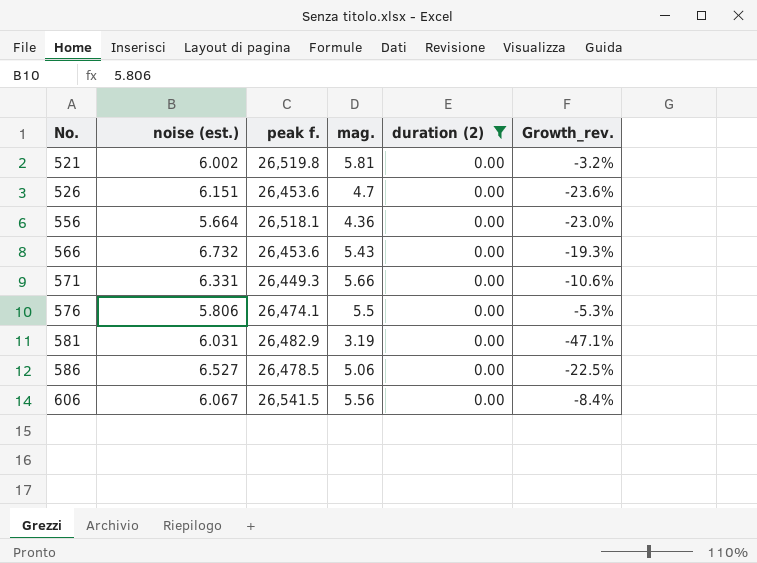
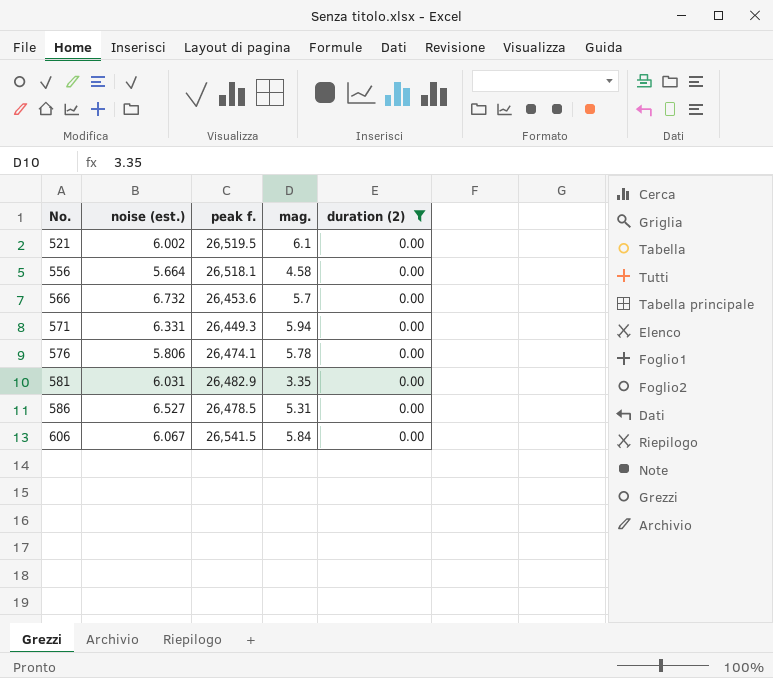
column Growth_rev. | formula: ([mag.] - [noise (est.)]) / [noise (est.)] -> none
row 526: 6.151 | 26,453.6 | 4.7 | 0.00 | -23.6% -> none
521 | peak f.: 26,519.8 -> 26,519.5
521 | mag.: 5.81 -> 6.1
556 | mag.: 4.36 -> 4.58
566 | mag.: 5.43 -> 5.7
571 | mag.: 5.66 -> 5.94
576 | mag.: 5.5 -> 5.78
581 | mag.: 3.19 -> 3.35
586 | mag.: 5.06 -> 5.31
606 | mag.: 5.56 -> 5.84

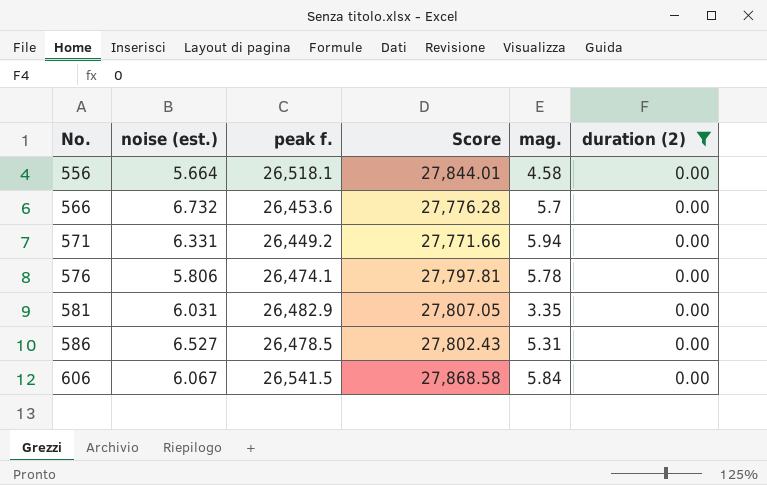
column Score | formula: none -> [peak f.] * 1.05
row 521: 6.002 | 26,519.5 | 6.1 | 0.00 -> none
571 | peak f.: 26,449.3 -> 26,449.2

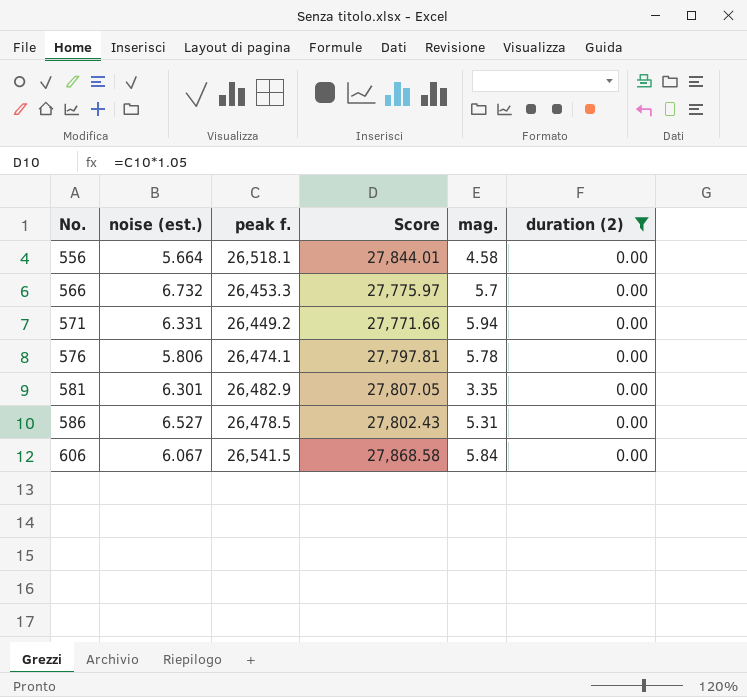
566 | peak f.: 26,453.6 -> 26,453.3
566 | Score: 27,776.28 -> 27,775.97
581 | noise (est.): 6.031 -> 6.301

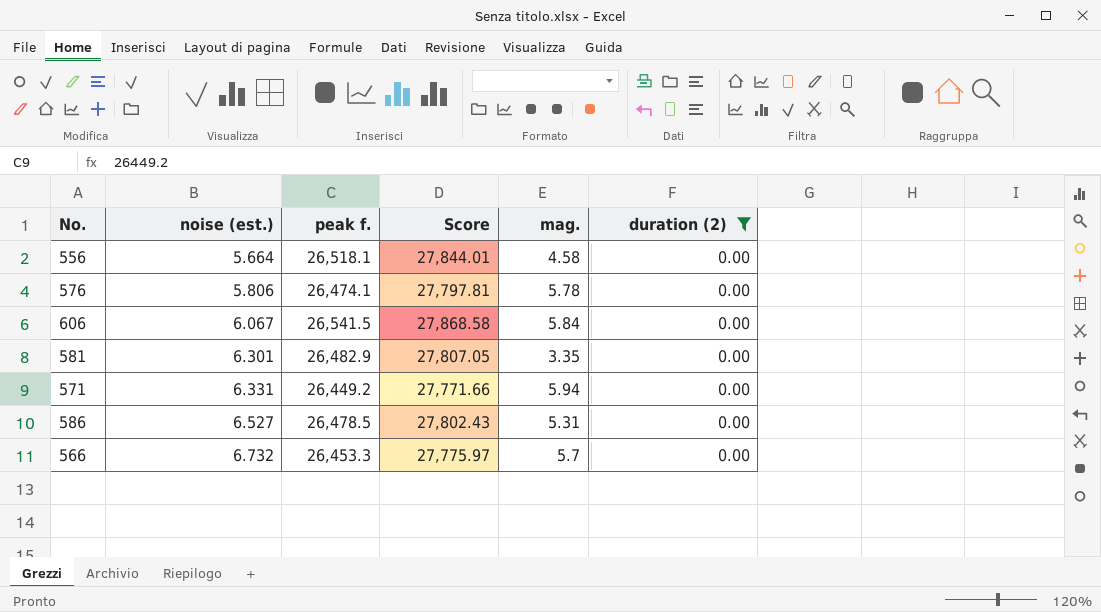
row order: No. ascending -> noise (est.) ascending

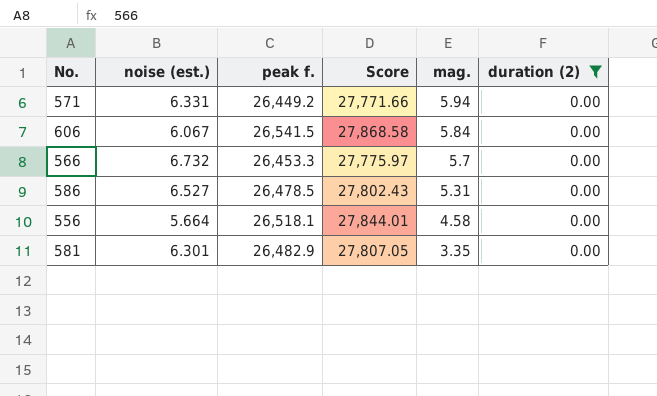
row order: noise (est.) ascending -> mag. descending
row 576: 5.806 | 26,474.1 | 27,797.81 | 5.78 | 0.00 -> none

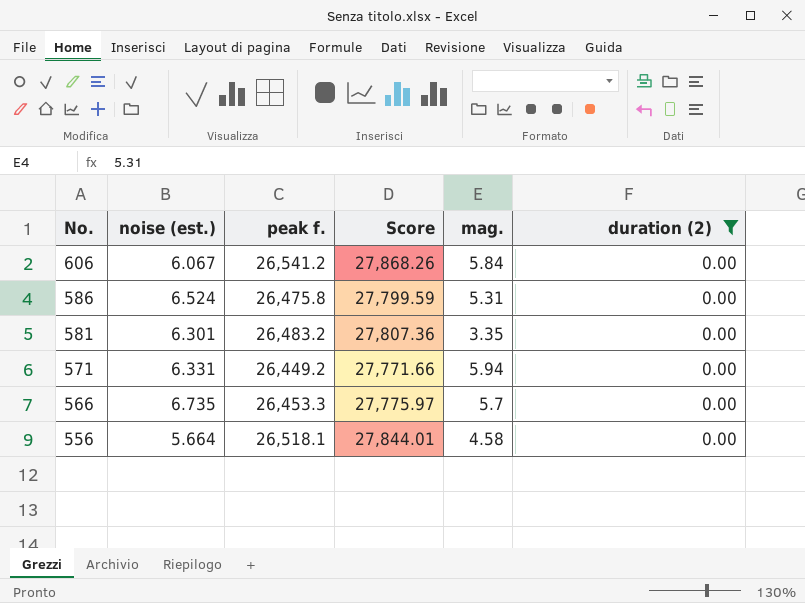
row order: mag. descending -> No. descending
606 | peak f.: 26,541.5 -> 26,541.2
606 | Score: 27,868.58 -> 27,868.26
586 | noise (est.): 6.527 -> 6.524
586 | peak f.: 26,478.5 -> 26,475.8
586 | Score: 27,802.43 -> 27,799.59
581 | peak f.: 26,482.9 -> 26,483.2
581 | Score: 27,807.05 -> 27,807.36
566 | noise (est.): 6.732 -> 6.735

